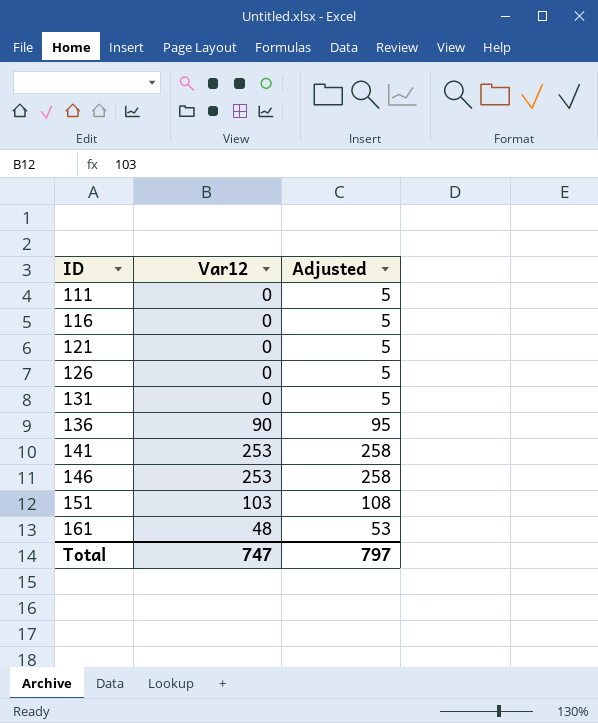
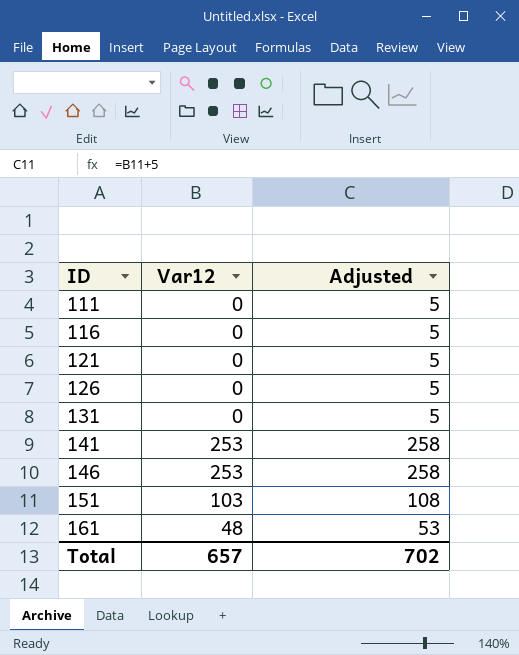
row 136: 90 | 95 -> none
Total | Var12: 747 -> 657
Total | Adjusted: 797 -> 702

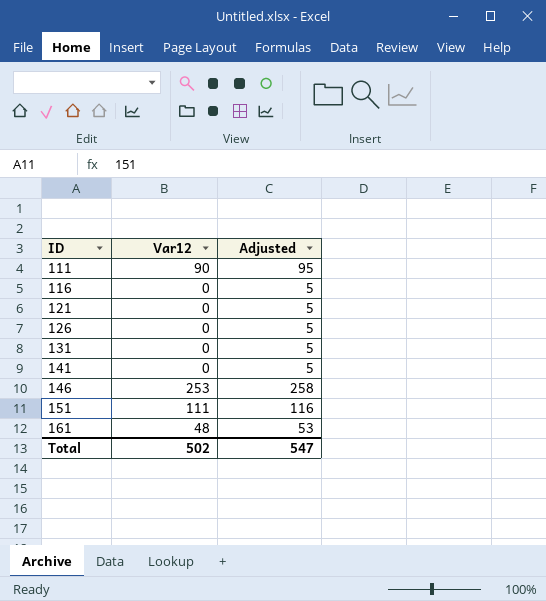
111 | Var12: 0 -> 90
111 | Adjusted: 5 -> 95
141 | Var12: 253 -> 0
141 | Adjusted: 258 -> 5
151 | Var12: 103 -> 111
151 | Adjusted: 108 -> 116
Total | Var12: 657 -> 502
Total | Adjusted: 702 -> 547

